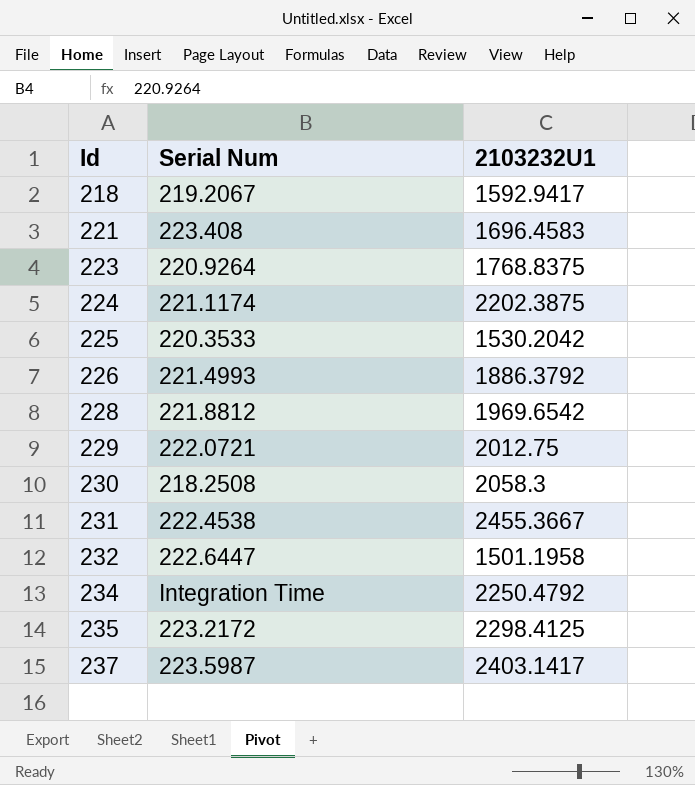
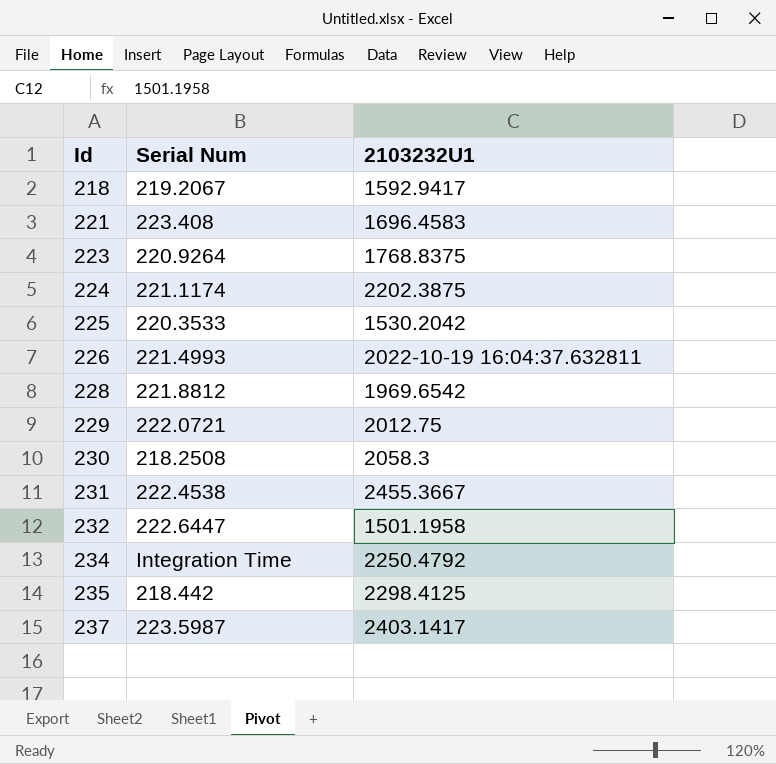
226 | 2103232U1: 1886.3792 -> 2022-10-19 16:04:37.632811
235 | Serial Num: 223.2172 -> 218.442

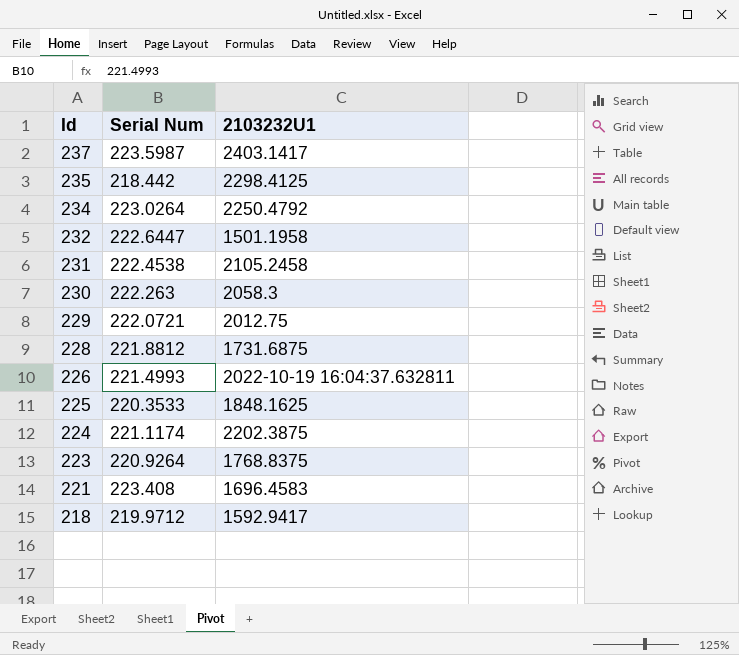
row order: Id ascending -> Id descending
234 | Serial Num: Integration Time -> 223.0264
231 | 2103232U1: 2455.3667 -> 2105.2458
230 | Serial Num: 218.2508 -> 222.263
228 | 2103232U1: 1969.6542 -> 1731.6875
225 | 2103232U1: 1530.2042 -> 1848.1625
218 | Serial Num: 219.2067 -> 219.9712

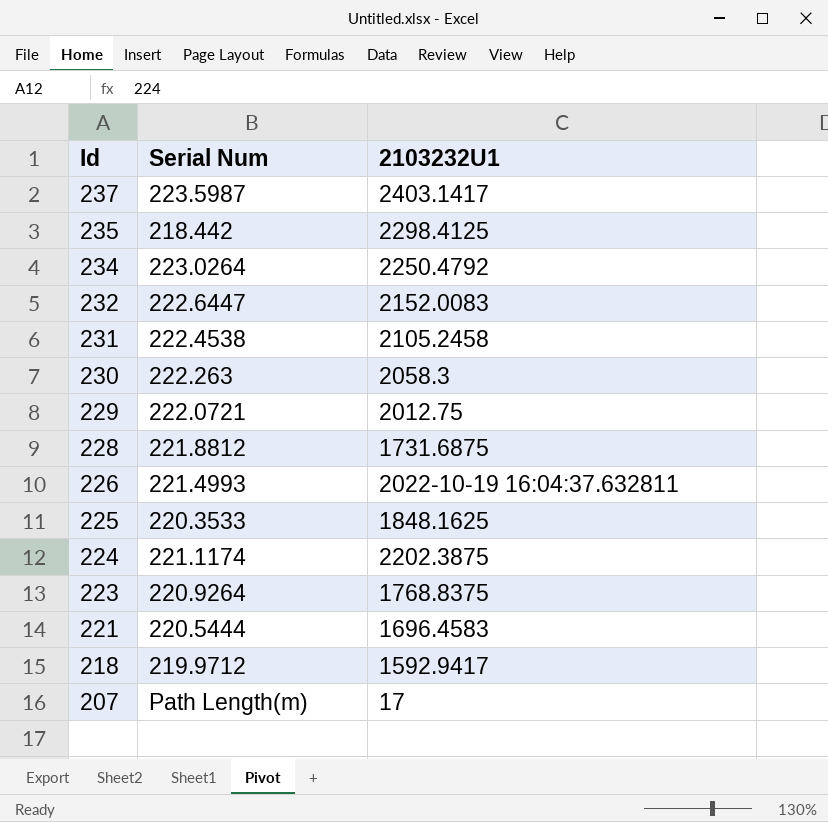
232 | 2103232U1: 1501.1958 -> 2152.0083
221 | Serial Num: 223.408 -> 220.5444
row 207: none -> Path Length(m) | 17

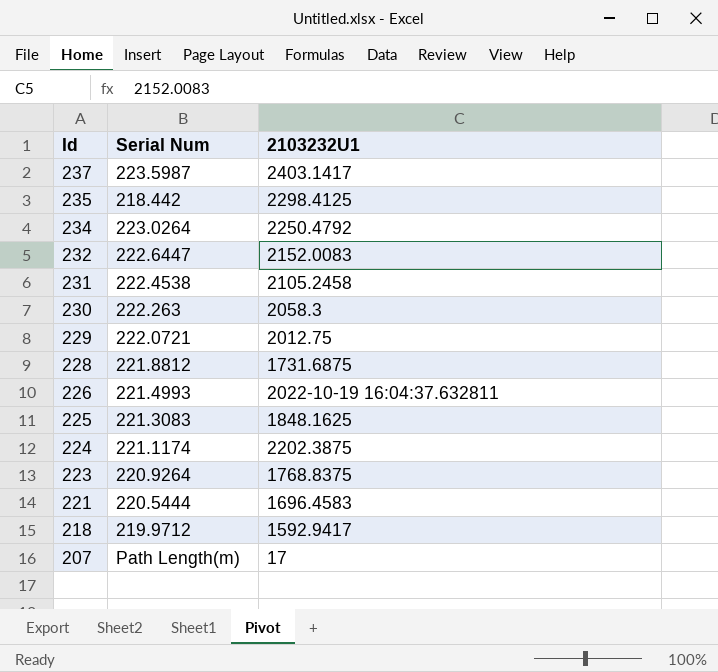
225 | Serial Num: 220.3533 -> 221.3083

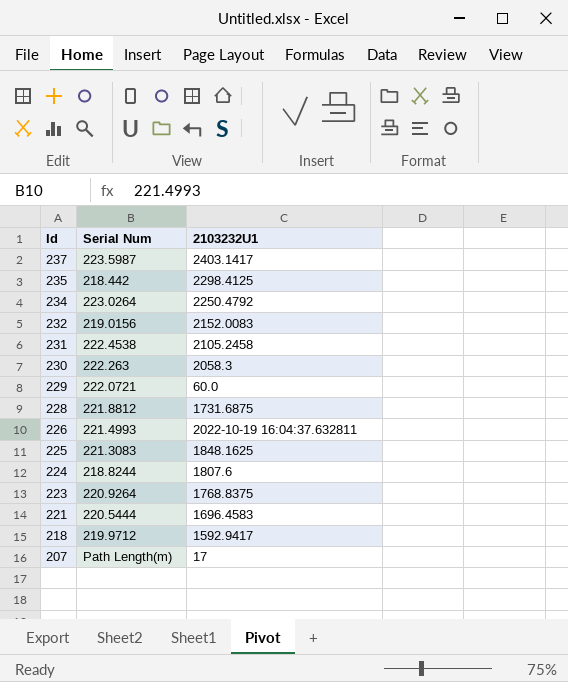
232 | Serial Num: 222.6447 -> 219.0156
229 | 2103232U1: 2012.75 -> 60.0
224 | Serial Num: 221.1174 -> 218.8244
224 | 2103232U1: 2202.3875 -> 1807.6

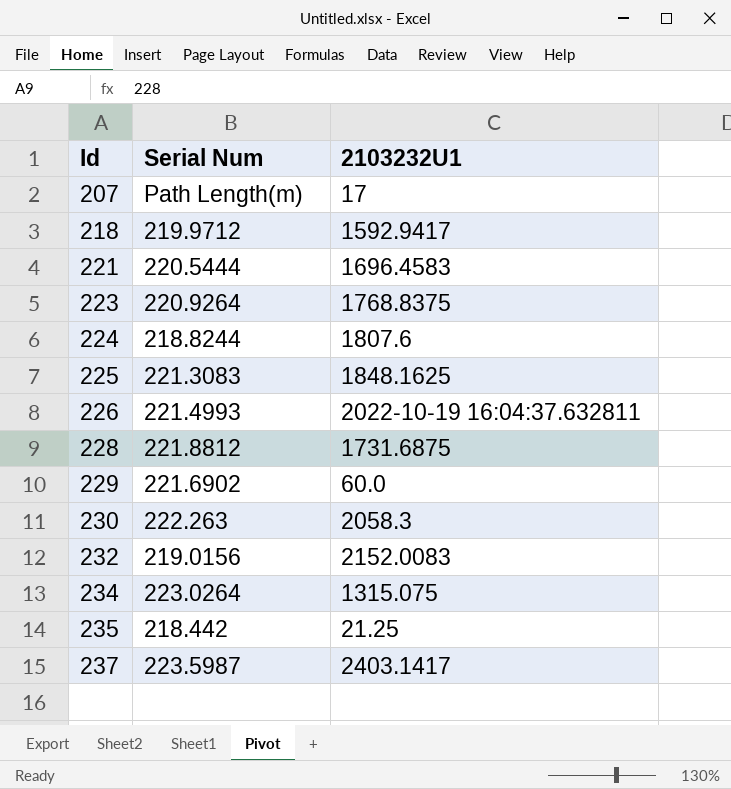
row order: Id descending -> Id ascending
row 231: 222.4538 | 2105.2458 -> none
229 | Serial Num: 222.0721 -> 221.6902
234 | 2103232U1: 2250.4792 -> 1315.075
235 | 2103232U1: 2298.4125 -> 21.25

